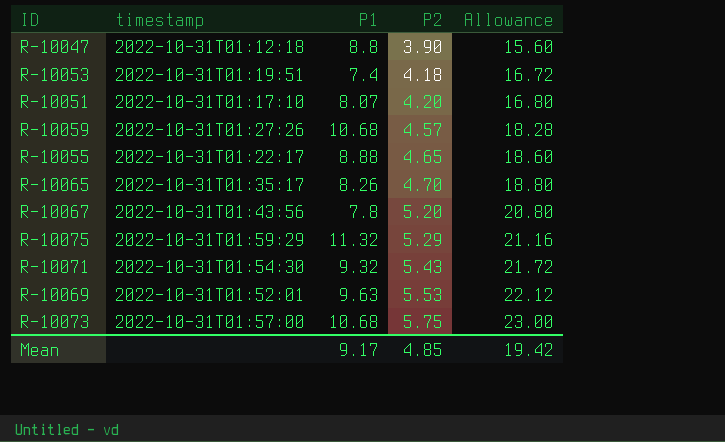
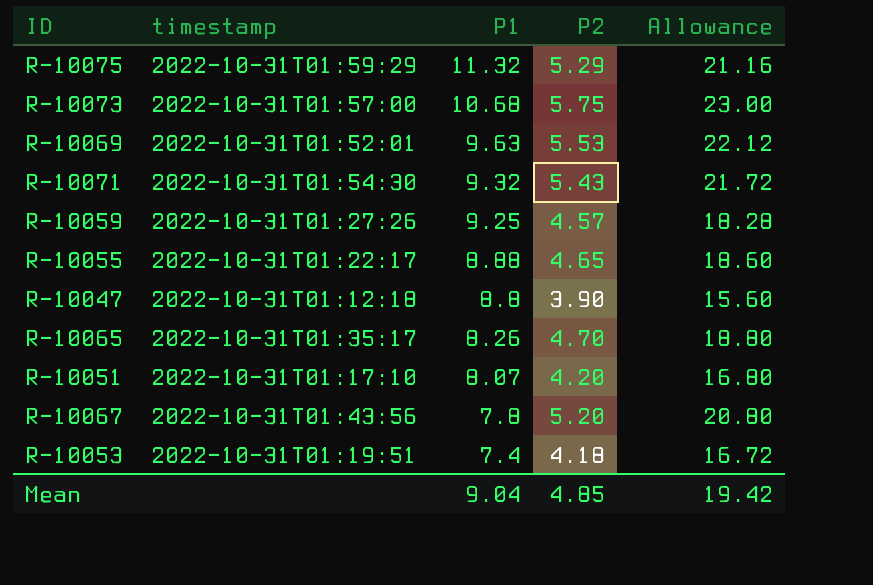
row order: P2 ascending -> P1 descending
R-10059 | P1: 10.68 -> 9.25
Mean | P1: 9.17 -> 9.04

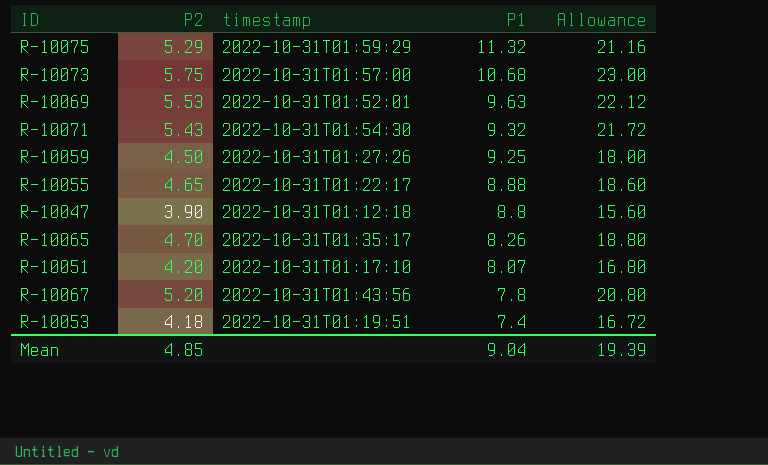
column P2 | position: 4 -> 2
R-10059 | P2: 4.57 -> 4.50
R-10059 | Allowance: 18.28 -> 18.00
Mean | Allowance: 19.42 -> 19.39

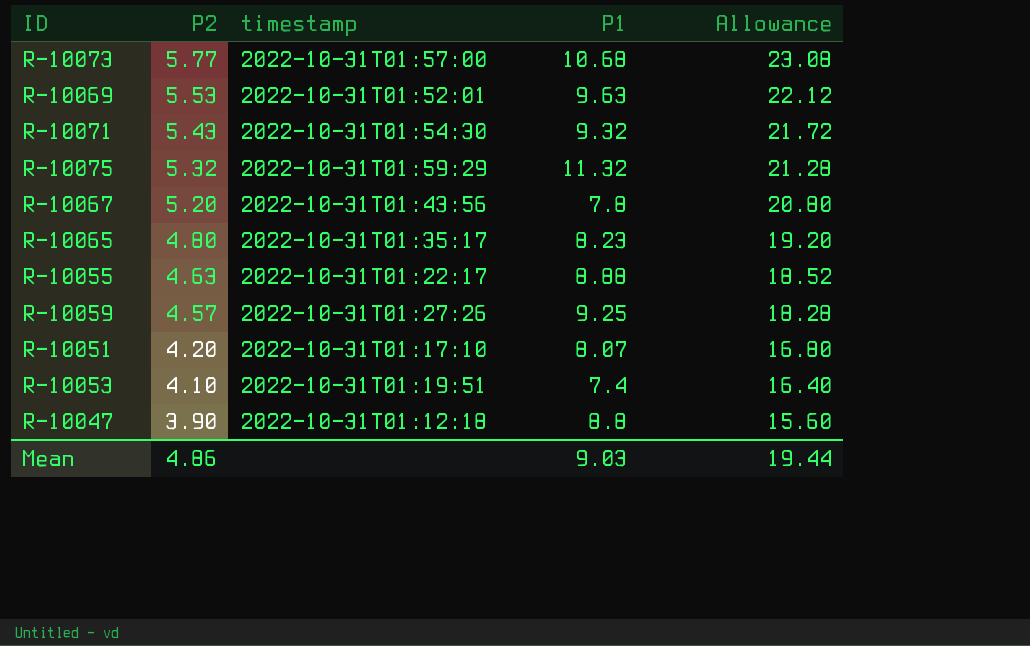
row order: P1 descending -> P2 descending
R-10073 | P2: 5.75 -> 5.77
R-10073 | Allowance: 23.00 -> 23.08
R-10075 | P2: 5.29 -> 5.32
R-10075 | Allowance: 21.16 -> 21.28
R-10065 | P2: 4.70 -> 4.80
R-10065 | P1: 8.26 -> 8.23
R-10065 | Allowance: 18.80 -> 19.20
R-10055 | P2: 4.65 -> 4.63
R-10055 | Allowance: 18.60 -> 18.52
R-10059 | P2: 4.50 -> 4.57
R-10059 | Allowance: 18.00 -> 18.28
R-10053 | P2: 4.18 -> 4.10
R-10053 | Allowance: 16.72 -> 16.40
Mean | P2: 4.85 -> 4.86
Mean | P1: 9.04 -> 9.03
Mean | Allowance: 19.39 -> 19.44

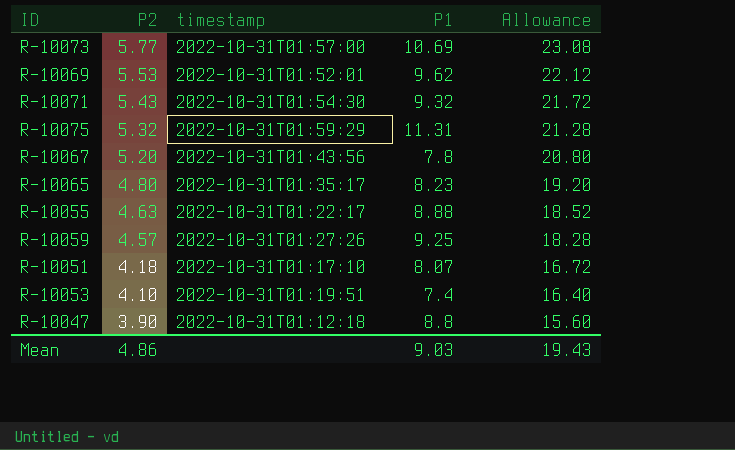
R-10073 | P1: 10.68 -> 10.69
R-10069 | P1: 9.63 -> 9.62
R-10075 | P1: 11.32 -> 11.31
R-10051 | P2: 4.20 -> 4.18
R-10051 | Allowance: 16.80 -> 16.72
Mean | Allowance: 19.44 -> 19.43

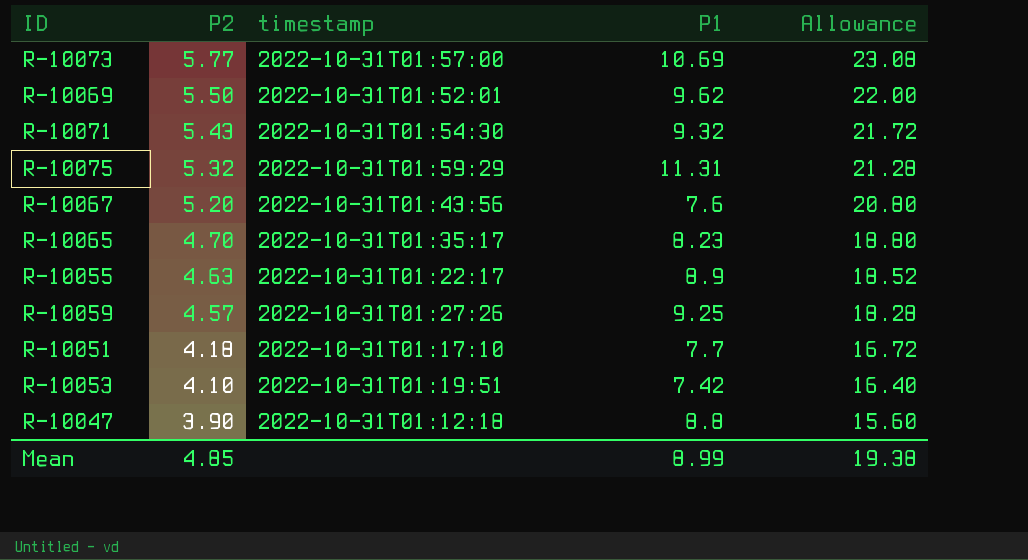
R-10069 | P2: 5.53 -> 5.50
R-10069 | Allowance: 22.12 -> 22.00
R-10067 | P1: 7.8 -> 7.6
R-10065 | P2: 4.80 -> 4.70
R-10065 | Allowance: 19.20 -> 18.80
R-10055 | P1: 8.88 -> 8.9
R-10051 | P1: 8.07 -> 7.7
R-10053 | P1: 7.4 -> 7.42
Mean | P2: 4.86 -> 4.85
Mean | P1: 9.03 -> 8.99
Mean | Allowance: 19.43 -> 19.38

